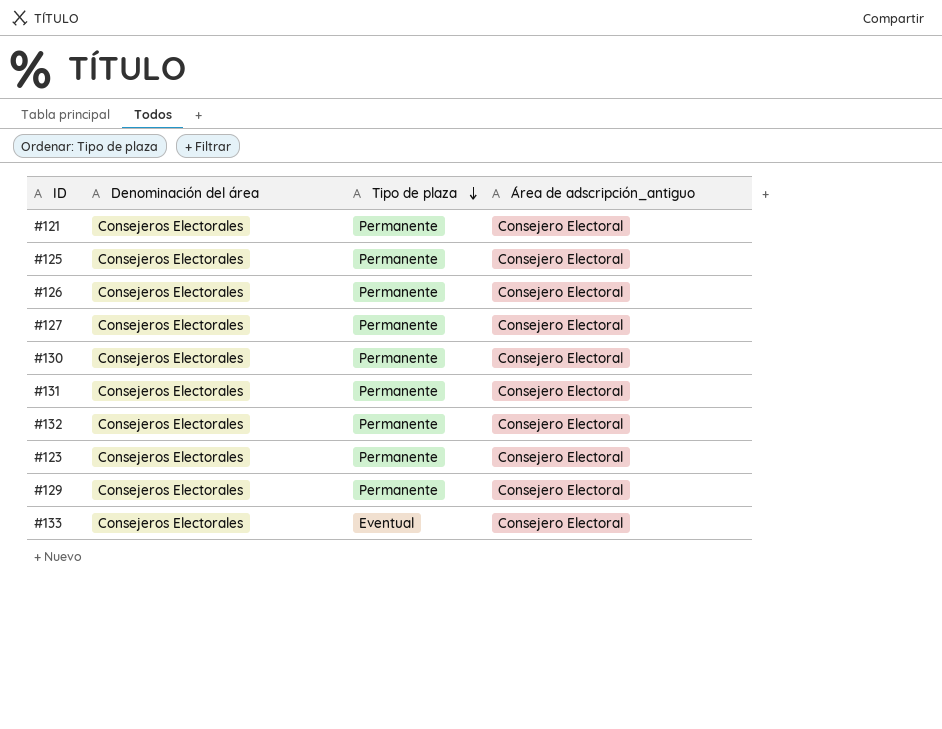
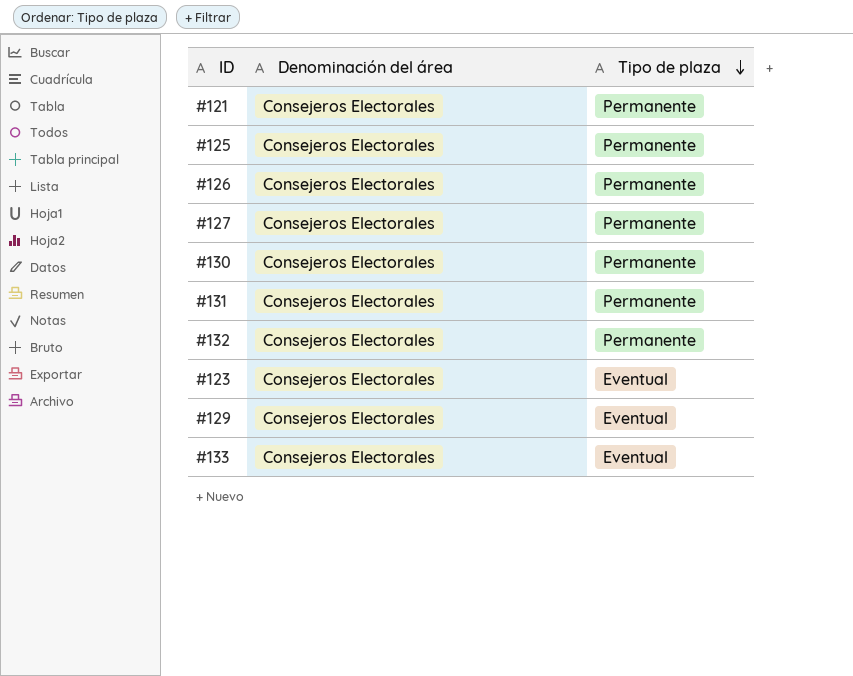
column Área de adscripción_antiguo | position: 4 -> none
#123 | Tipo de plaza: Permanente -> Eventual
#129 | Tipo de plaza: Permanente -> Eventual

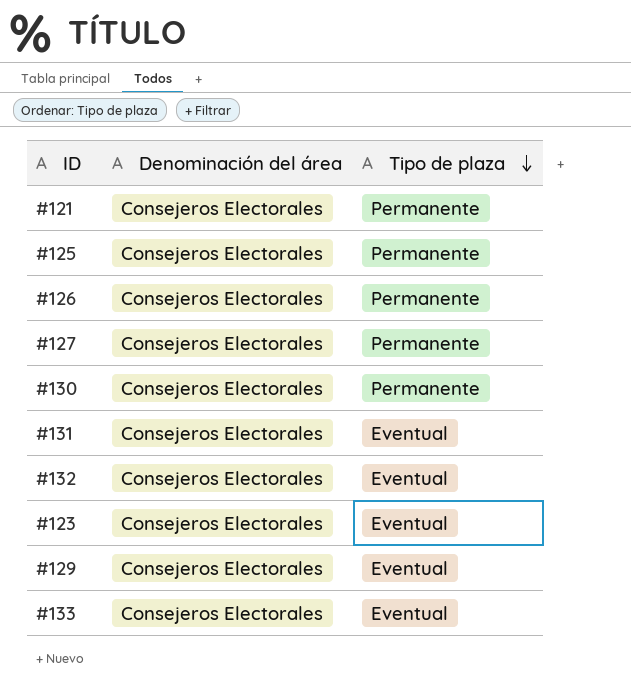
#131 | Tipo de plaza: Permanente -> Eventual
#132 | Tipo de plaza: Permanente -> Eventual

